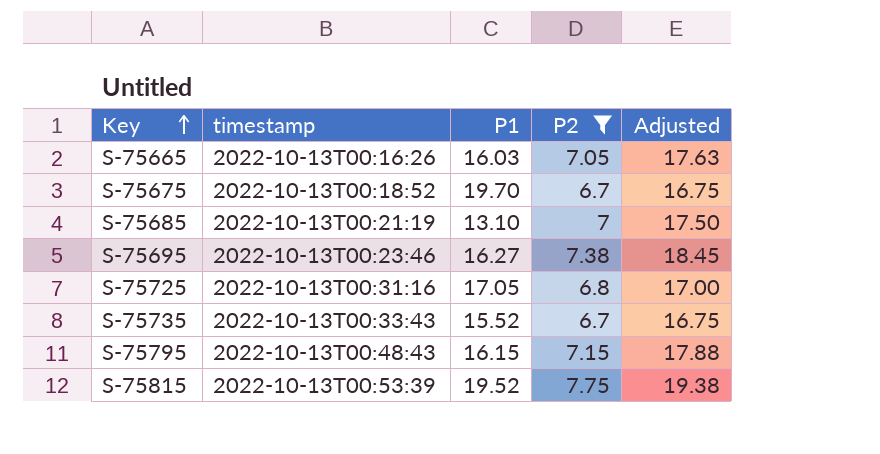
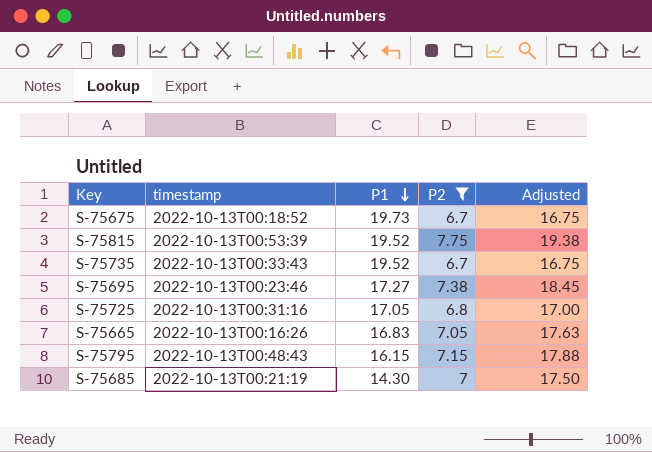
row order: Key ascending -> P1 descending
S-75675 | P1: 19.70 -> 19.73
S-75735 | P1: 15.52 -> 19.52
S-75695 | P1: 16.27 -> 17.27
S-75665 | P1: 16.03 -> 16.83
S-75685 | P1: 13.10 -> 14.30

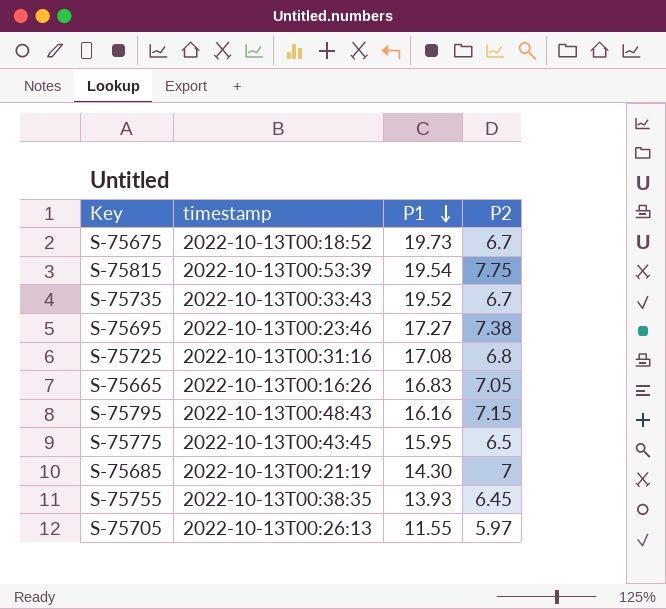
filter: P2 >= 6.7 -> none
column Adjusted | formula: [P2] * 2.5 -> none
S-75815 | P1: 19.52 -> 19.54
S-75725 | P1: 17.05 -> 17.08
S-75795 | P1: 16.15 -> 16.16

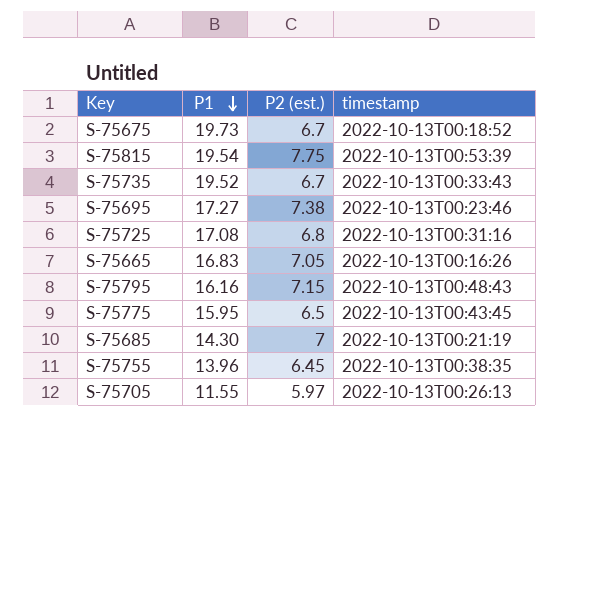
column name: P2 -> P2 (est.)
column timestamp | position: 2 -> 4
S-75755 | P1: 13.93 -> 13.96

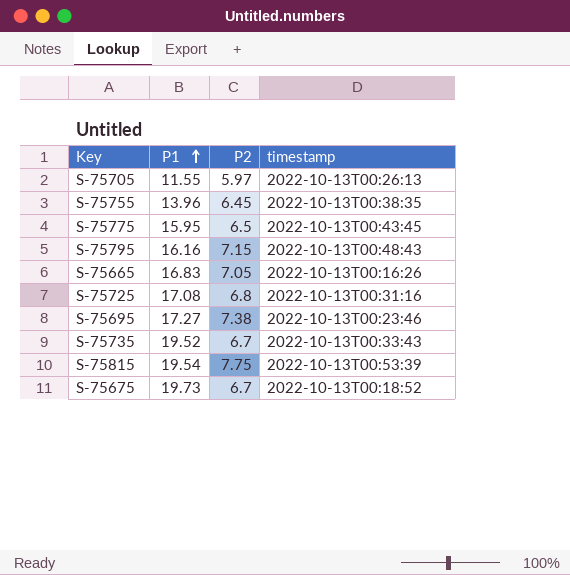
row order: P1 descending -> P1 ascending
column name: P2 (est.) -> P2
row S-75685: 14.30 | 7 | 2022-10-13T00:21:19 -> none

